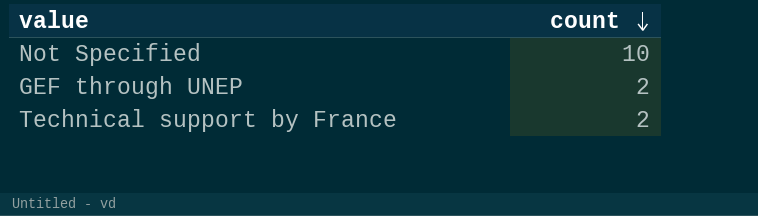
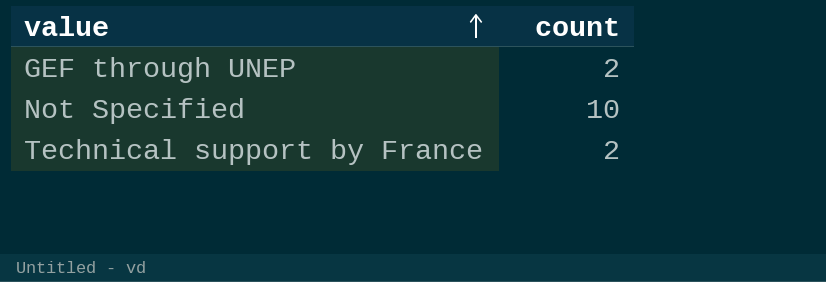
row order: count descending -> value ascending

